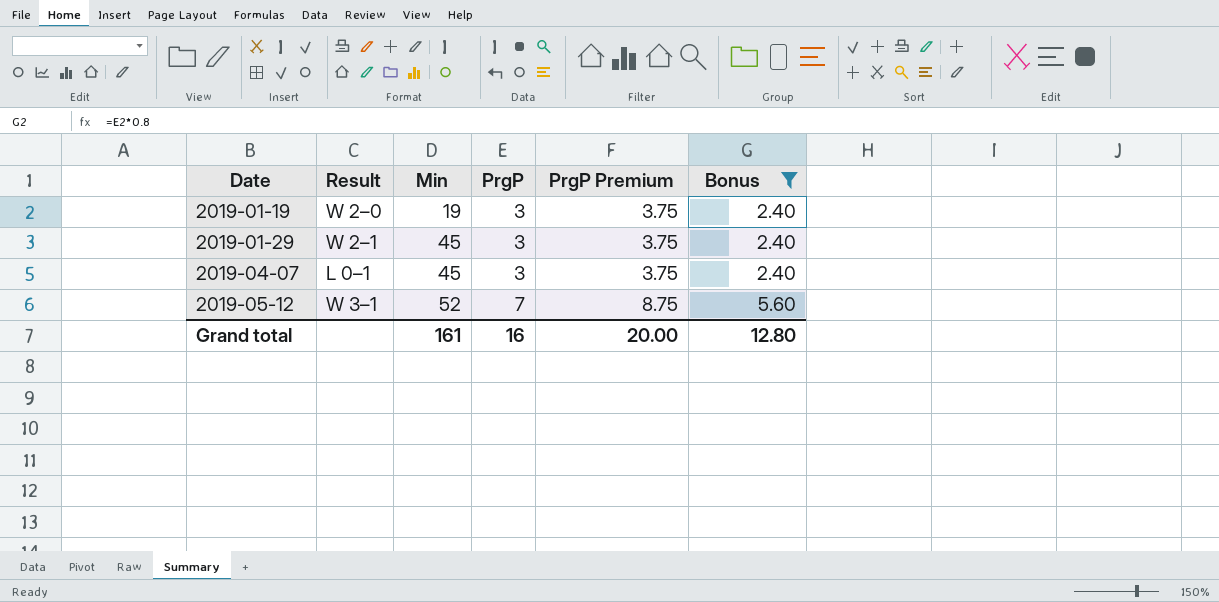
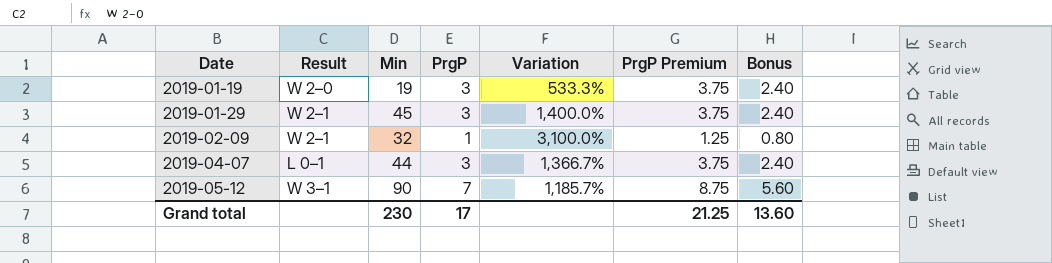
filter: Bonus != 0.80 -> none
column Variation | formula: none -> ([Min] - [PrgP]) / [PrgP]
2019-04-07 | Min: 45 -> 44
2019-05-12 | Min: 52 -> 90
Grand total | Min: 161 -> 230
Grand total | PrgP: 16 -> 17
Grand total | PrgP Premium: 20.00 -> 21.25
Grand total | Bonus: 12.80 -> 13.60

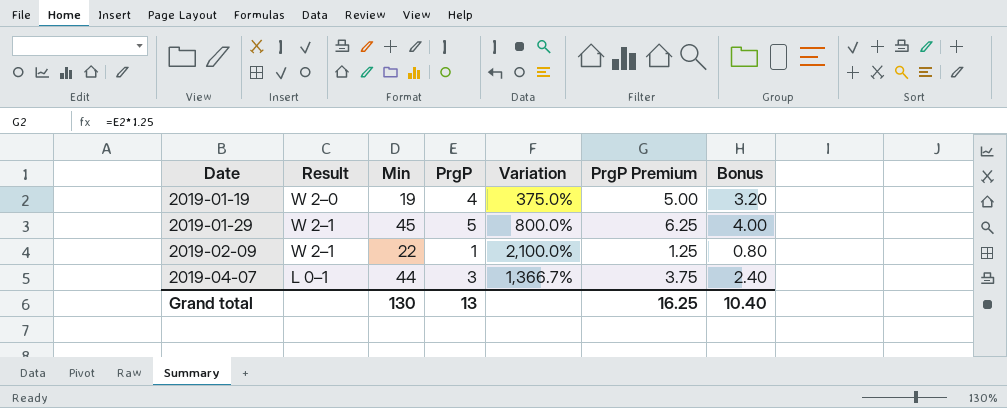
row 2019-05-12: W 3–1 | 90 | 7 | 1,185.7% | 8.75 | 5.60 -> none
2019-01-19 | PrgP: 3 -> 4
2019-01-19 | Variation: 533.3% -> 375.0%
2019-01-19 | PrgP Premium: 3.75 -> 5.00
2019-01-19 | Bonus: 2.40 -> 3.20
2019-01-29 | PrgP: 3 -> 5
2019-01-29 | Variation: 1,400.0% -> 800.0%
2019-01-29 | PrgP Premium: 3.75 -> 6.25
2019-01-29 | Bonus: 2.40 -> 4.00
2019-02-09 | Min: 32 -> 22
2019-02-09 | Variation: 3,100.0% -> 2,100.0%
Grand total | Min: 230 -> 130
Grand total | PrgP: 17 -> 13
Grand total | PrgP Premium: 21.25 -> 16.25
Grand total | Bonus: 13.60 -> 10.40

